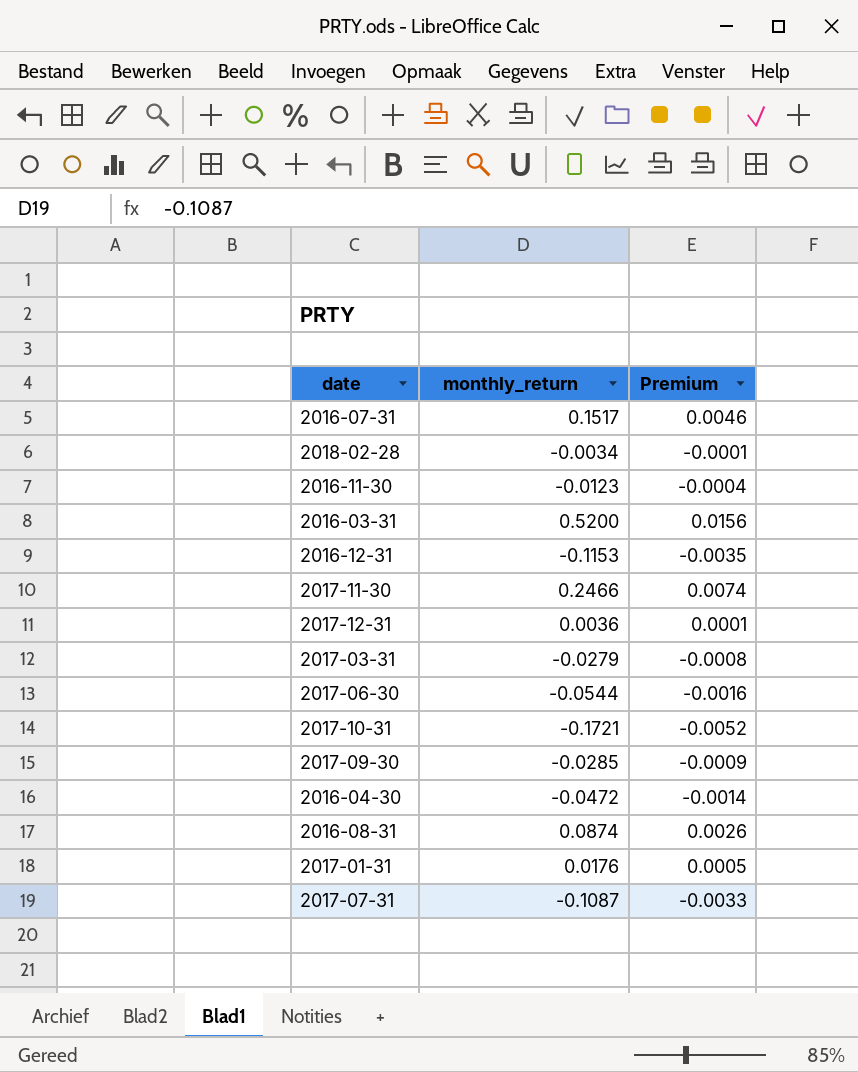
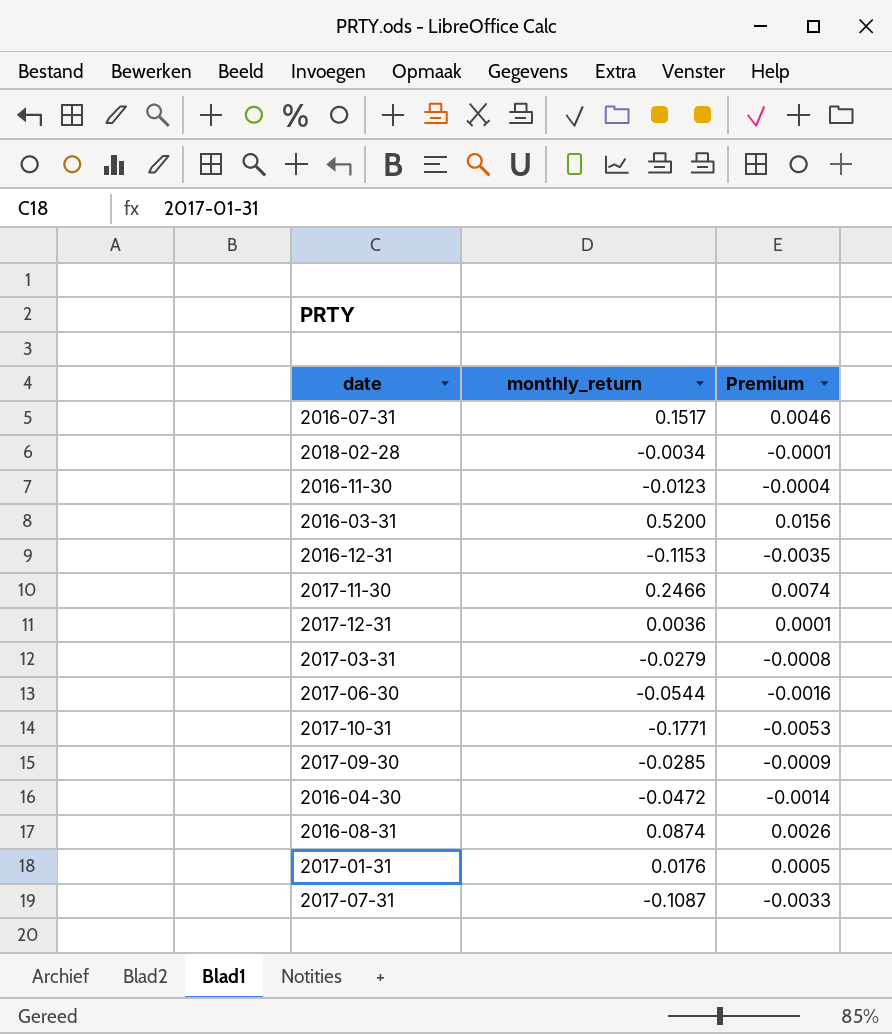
2017-10-31 | monthly_return: -0.1721 -> -0.1771
2017-10-31 | Premium: -0.0052 -> -0.0053

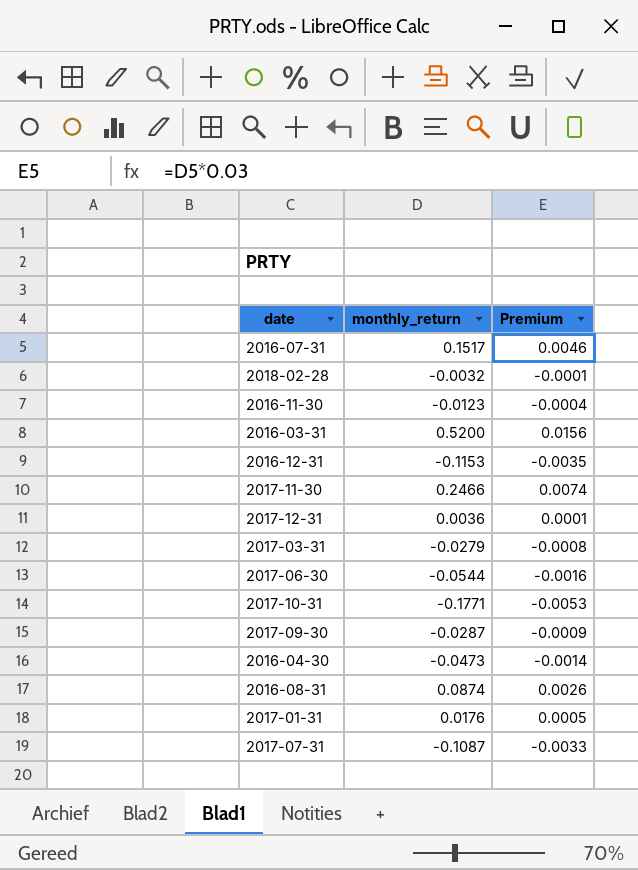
2018-02-28 | monthly_return: -0.0034 -> -0.0032
2017-09-30 | monthly_return: -0.0285 -> -0.0287
2016-04-30 | monthly_return: -0.0472 -> -0.0473

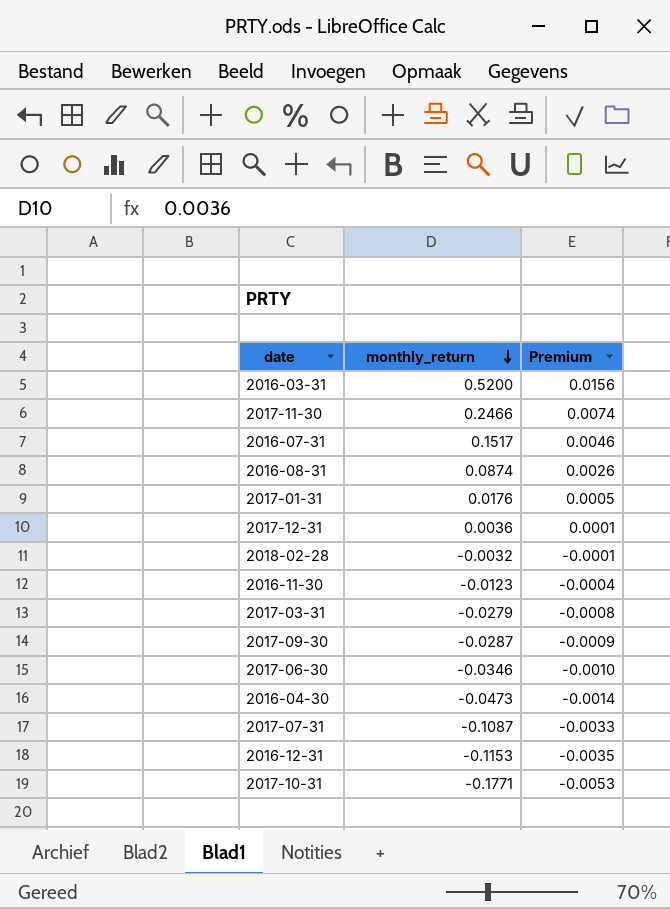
row order: none -> monthly_return descending
2017-06-30 | monthly_return: -0.0544 -> -0.0346
2017-06-30 | Premium: -0.0016 -> -0.0010

